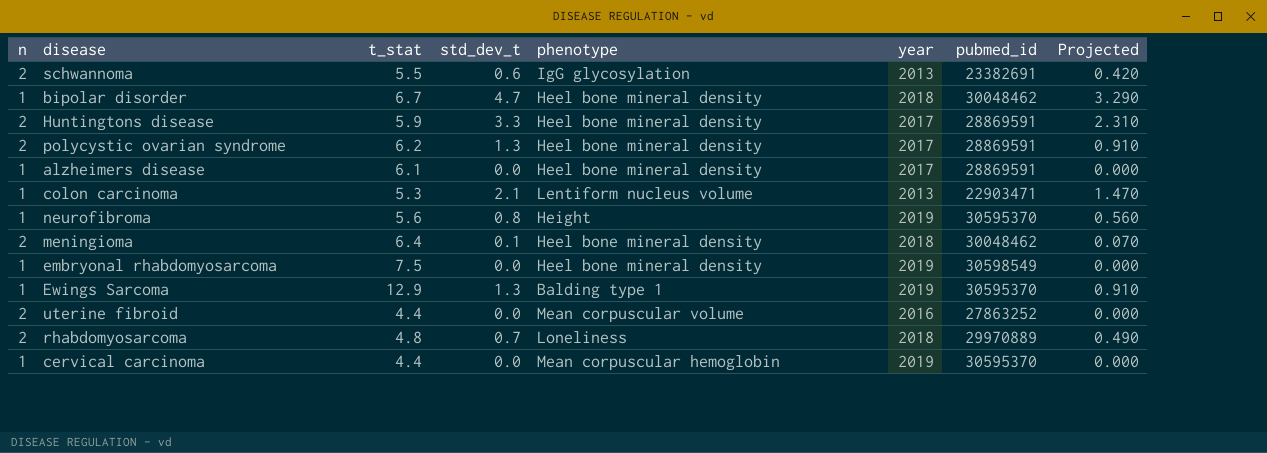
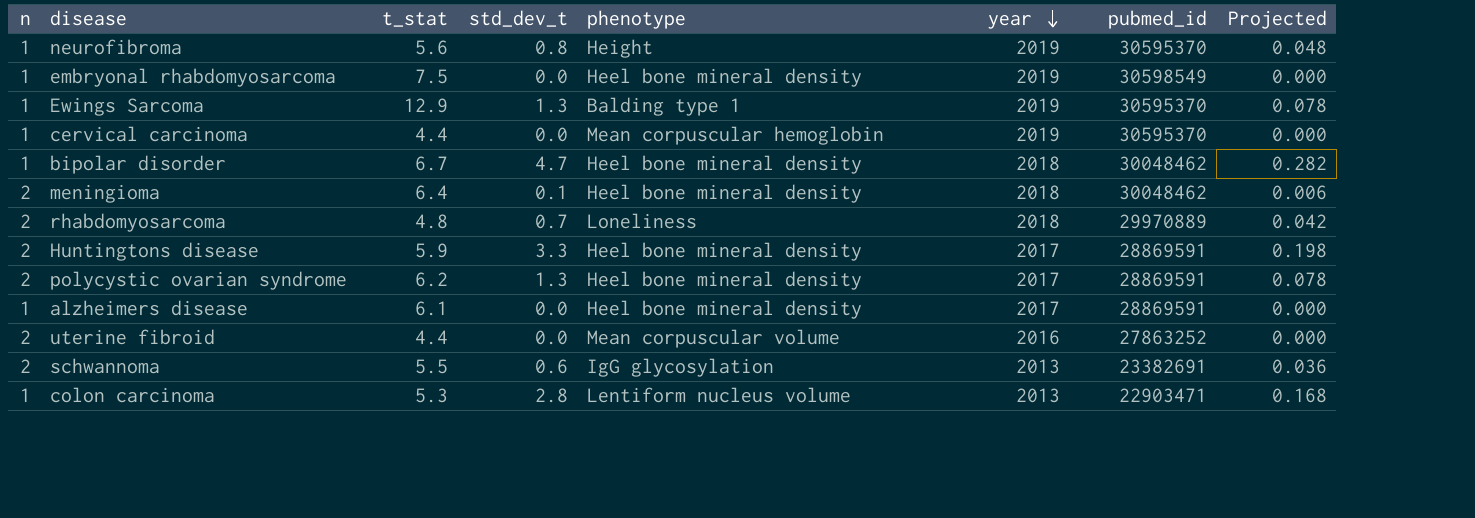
row order: none -> year descending
column Projected | formula: [std_dev_t] * 0.7 -> [std_dev_t] * 0.06
colon carcinoma | std_dev_t: 2.1 -> 2.8

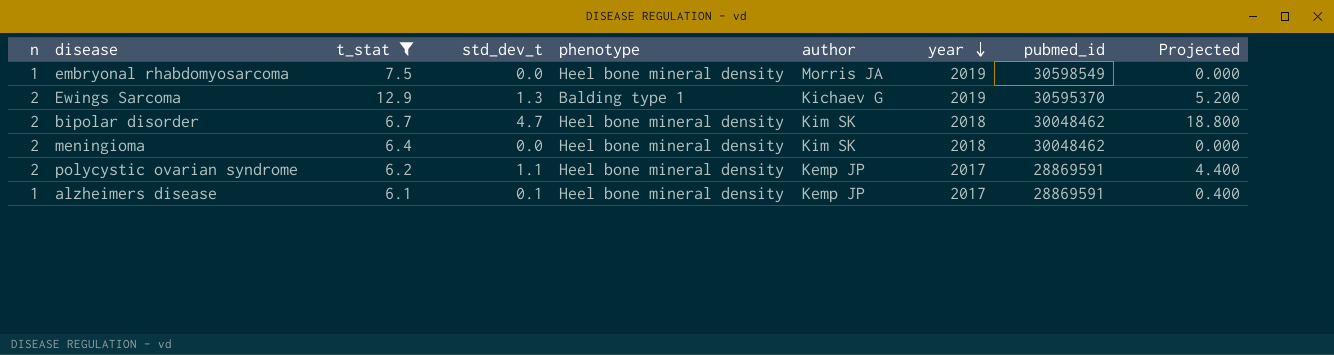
filter: none -> t_stat >= 6.1
column author | position: none -> 6
column Projected | formula: [std_dev_t] * 0.06 -> [std_dev_t] * 4
Ewings Sarcoma | n: 1 -> 2
bipolar disorder | n: 1 -> 2
meningioma | std_dev_t: 0.1 -> 0.0
polycystic ovarian syndrome | std_dev_t: 1.3 -> 1.1
alzheimers disease | std_dev_t: 0.0 -> 0.1

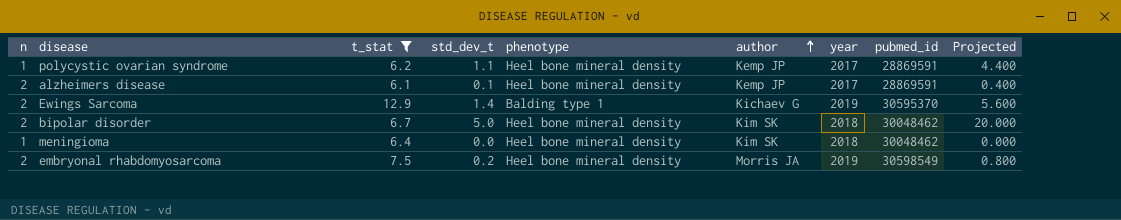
row order: year descending -> author ascending
polycystic ovarian syndrome | n: 2 -> 1
alzheimers disease | n: 1 -> 2
Ewings Sarcoma | std_dev_t: 1.3 -> 1.4
Ewings Sarcoma | Projected: 5.200 -> 5.600
bipolar disorder | std_dev_t: 4.7 -> 5.0
bipolar disorder | Projected: 18.800 -> 20.000
meningioma | n: 2 -> 1
embryonal rhabdomyosarcoma | n: 1 -> 2
embryonal rhabdomyosarcoma | std_dev_t: 0.0 -> 0.2
embryonal rhabdomyosarcoma | Projected: 0.000 -> 0.800

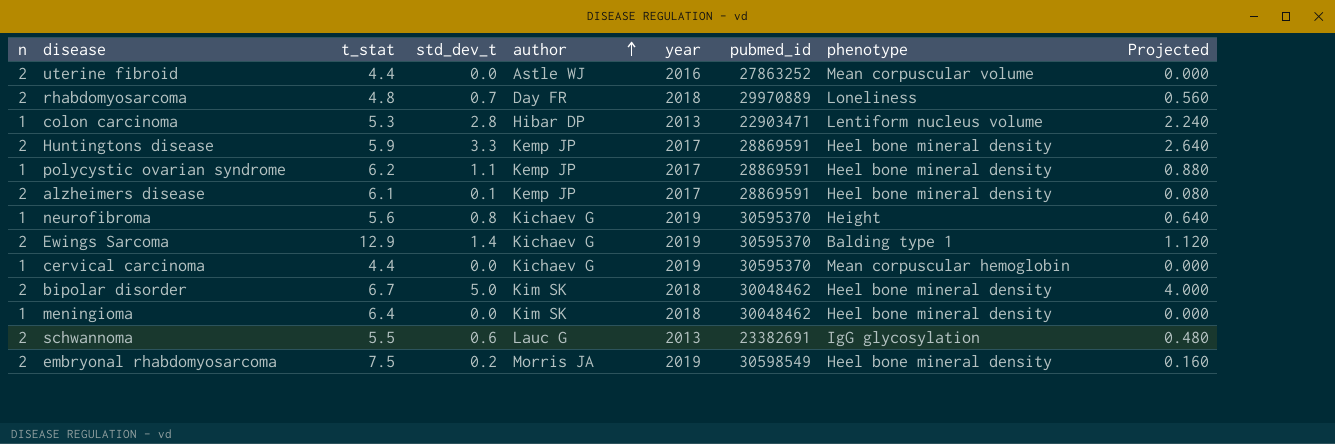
filter: t_stat >= 6.1 -> none
column phenotype | position: 5 -> 8
column Projected | formula: [std_dev_t] * 4 -> [std_dev_t] * 0.8

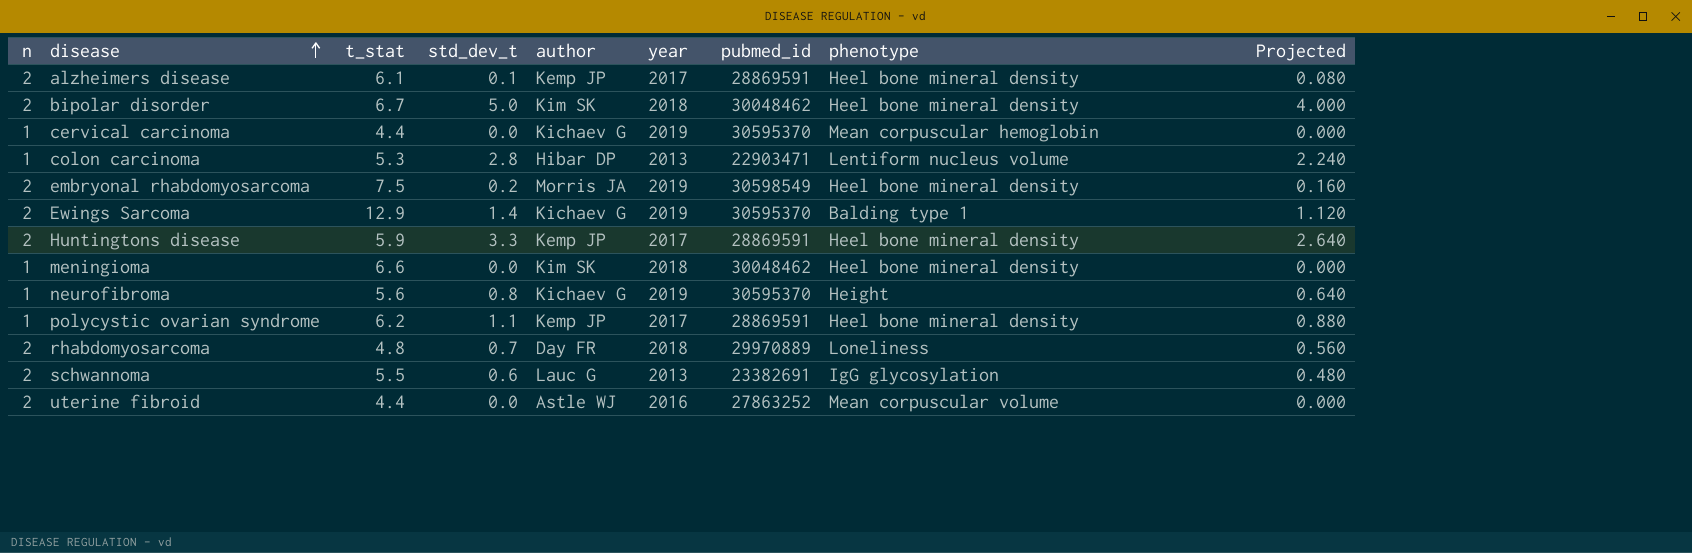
row order: author ascending -> disease ascending
meningioma | t_stat: 6.4 -> 6.6

